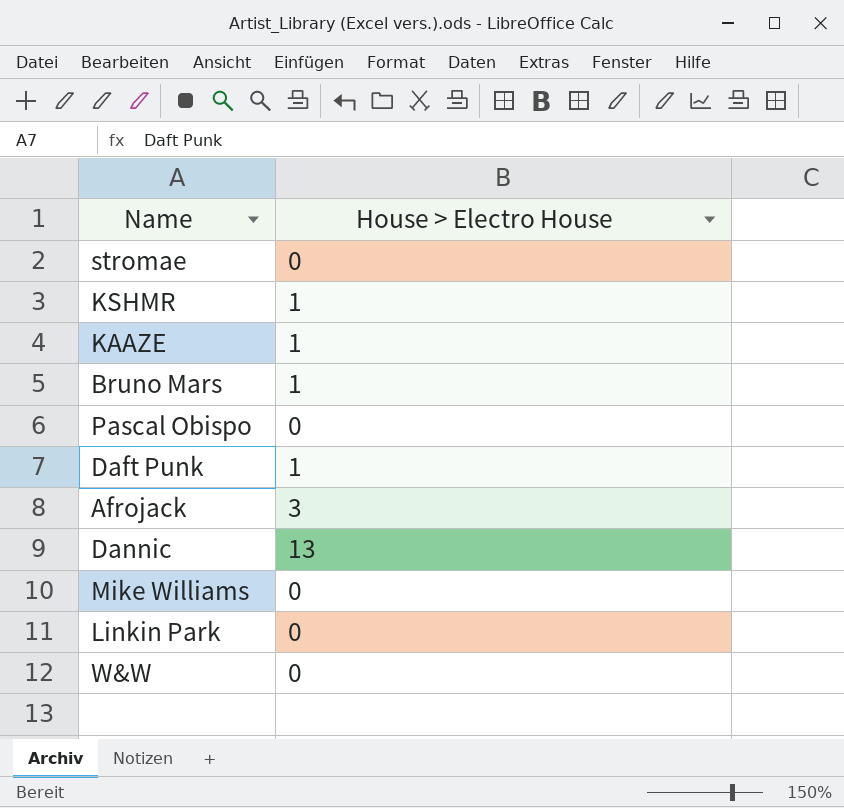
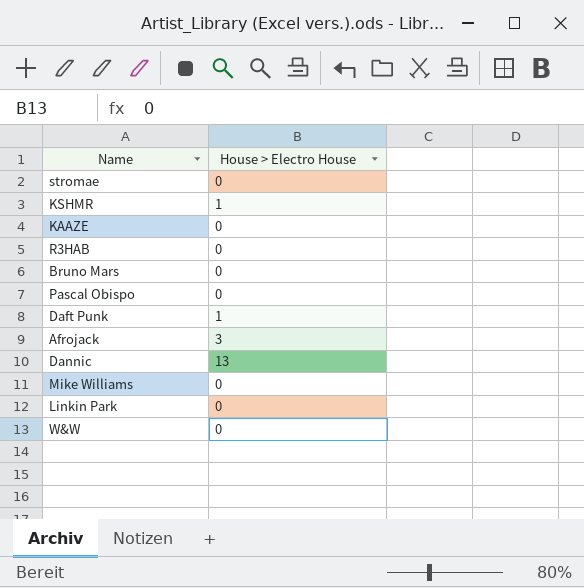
KAAZE | House > Electro House: 1 -> 0
row R3HAB: none -> 0
Bruno Mars | House > Electro House: 1 -> 0

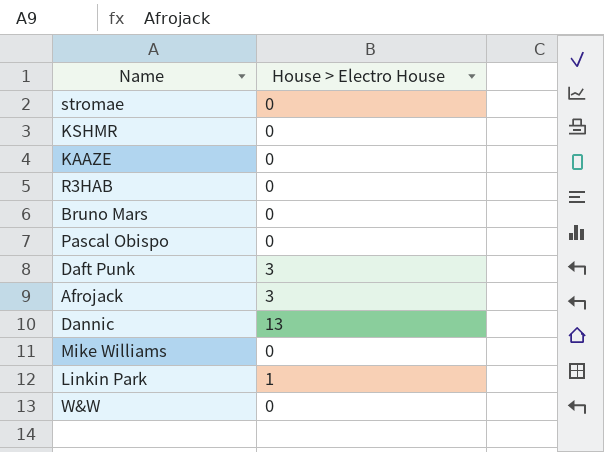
KSHMR | House > Electro House: 1 -> 0
Daft Punk | House > Electro House: 1 -> 3
Linkin Park | House > Electro House: 0 -> 1

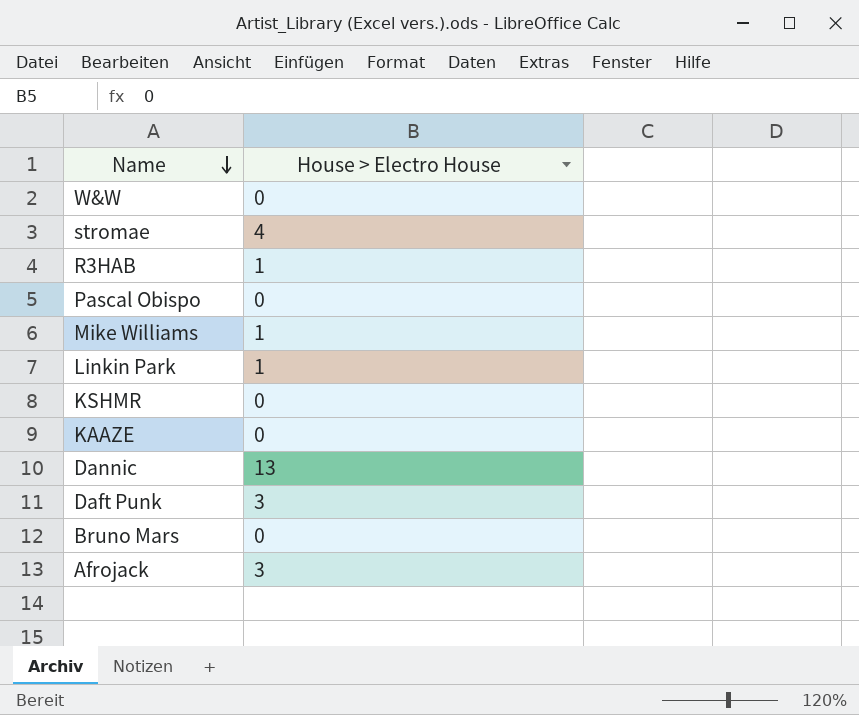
row order: none -> Name descending
stromae | House > Electro House: 0 -> 4
R3HAB | House > Electro House: 0 -> 1
Mike Williams | House > Electro House: 0 -> 1

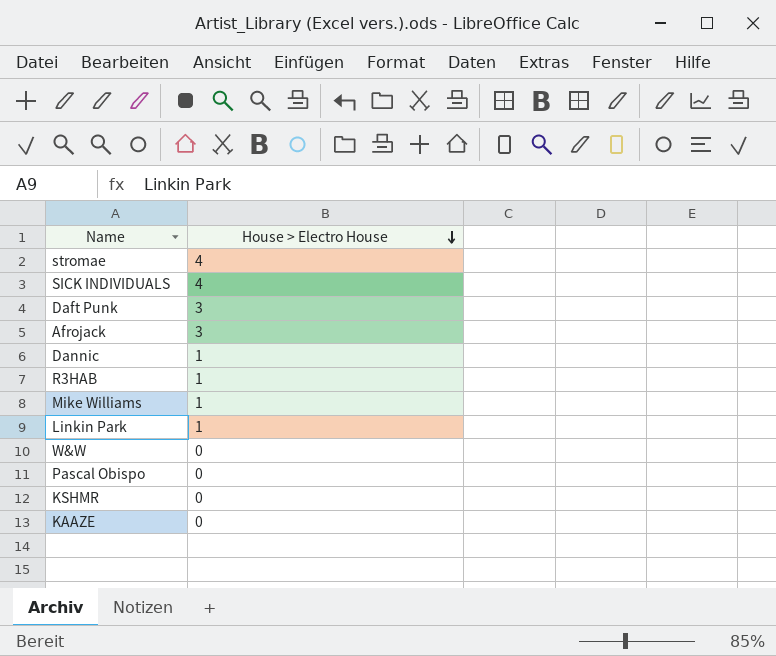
row order: Name descending -> House > Electro House descending
row Bruno Mars: 0 -> none
row SICK INDIVIDUALS: none -> 4
Dannic | House > Electro House: 13 -> 1

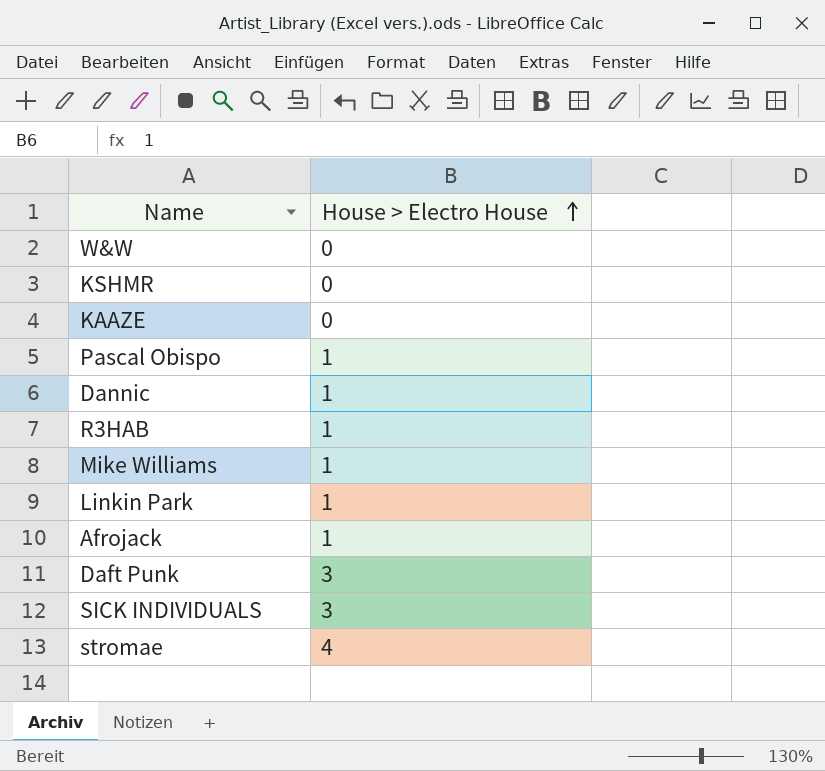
row order: House > Electro House descending -> House > Electro House ascending
Pascal Obispo | House > Electro House: 0 -> 1
Afrojack | House > Electro House: 3 -> 1
SICK INDIVIDUALS | House > Electro House: 4 -> 3

